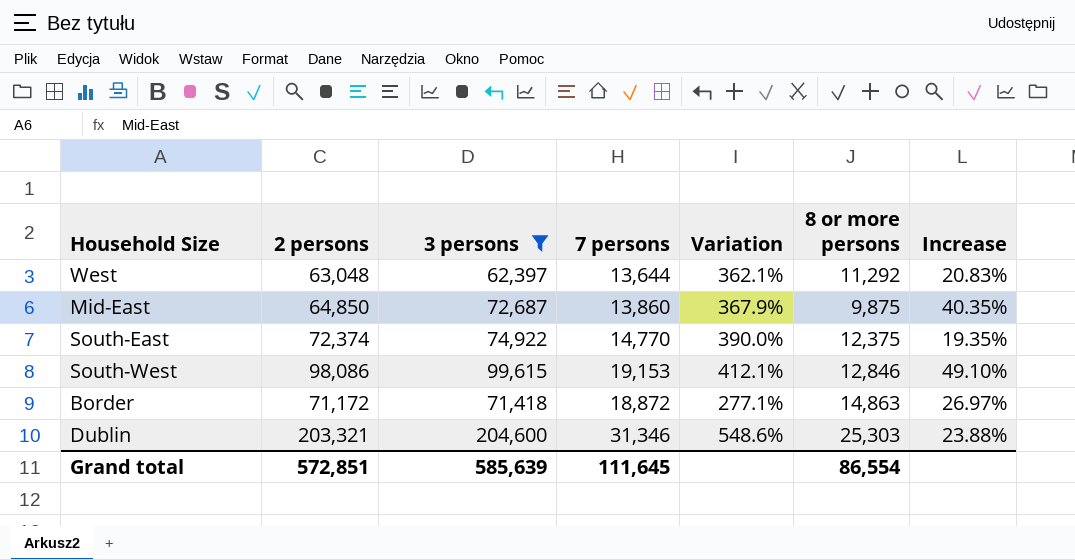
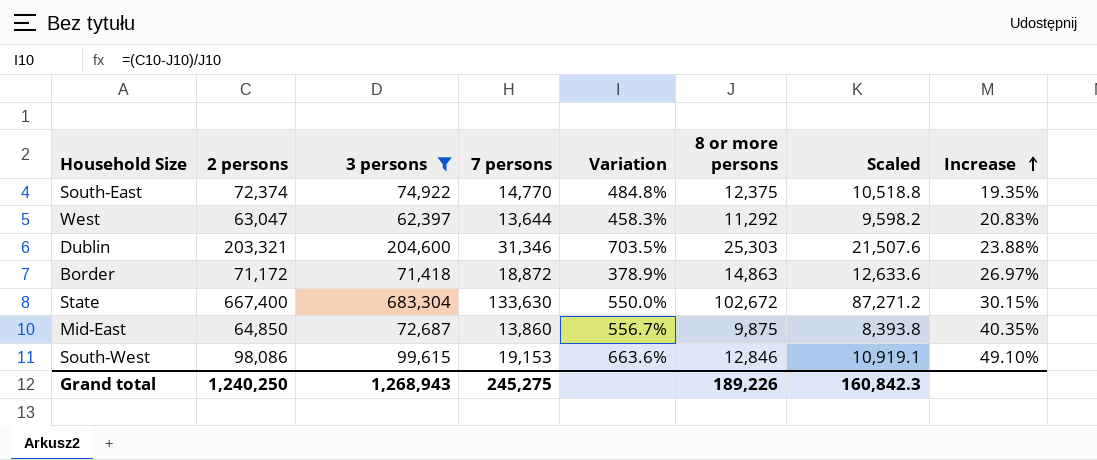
row order: none -> Increase ascending
column Variation | formula: ([2 persons] - [7 persons]) / [7 persons] -> ([2 persons] - [8 or more persons]) / [8 or more persons]
column Scaled | formula: none -> [8 or more persons] * 0.85
West | 2 persons: 63,048 -> 63,047
row State: none -> 667,400 | 683,304 | 133,630 | 550.0% | 102,672 | 87,271.2 | 30.15%
Grand total | 2 persons: 572,851 -> 1,240,250
Grand total | 3 persons: 585,639 -> 1,268,943
Grand total | 7 persons: 111,645 -> 245,275
Grand total | 8 or more persons: 86,554 -> 189,226

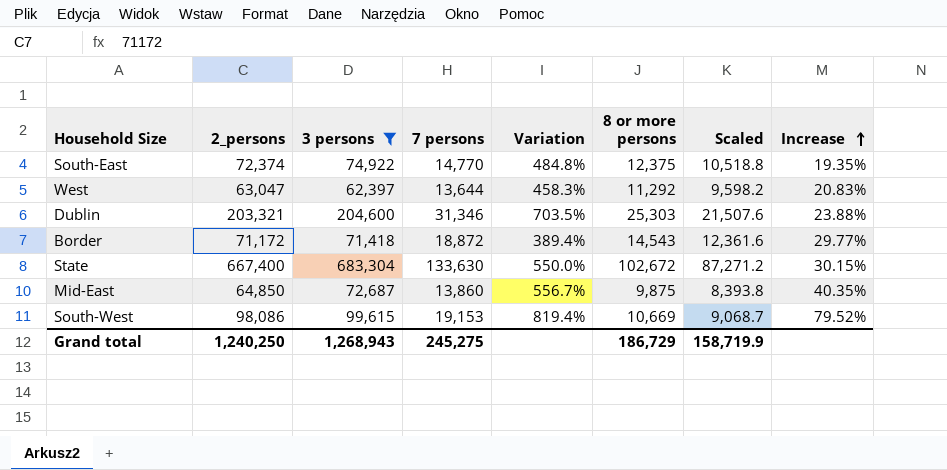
column name: 2 persons -> 2_persons
Border | Variation: 378.9% -> 389.4%
Border | 8 or more persons: 14,863 -> 14,543
Border | Scaled: 12,633.6 -> 12,361.6
Border | Increase: 26.97% -> 29.77%
South-West | Variation: 663.6% -> 819.4%
South-West | 8 or more persons: 12,846 -> 10,669
South-West | Scaled: 10,919.1 -> 9,068.7
South-West | Increase: 49.10% -> 79.52%
Grand total | 8 or more persons: 189,226 -> 186,729
Grand total | Scaled: 160,842.3 -> 158,719.9

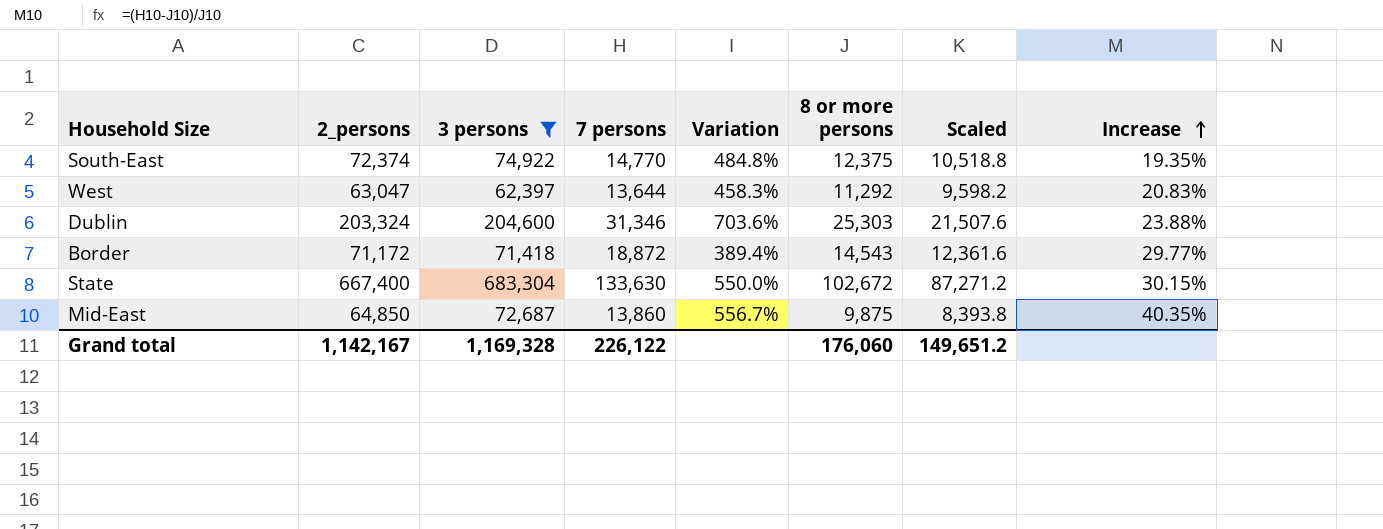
row South-West: 98,086 | 99,615 | 19,153 | 819.4% | 10,669 | 9,068.7 | 79.52% -> none
Dublin | 2_persons: 203,321 -> 203,324
Dublin | Variation: 703.5% -> 703.6%
Grand total | 2_persons: 1,240,250 -> 1,142,167
Grand total | 3 persons: 1,268,943 -> 1,169,328
Grand total | 7 persons: 245,275 -> 226,122
Grand total | 8 or more persons: 186,729 -> 176,060
Grand total | Scaled: 158,719.9 -> 149,651.2

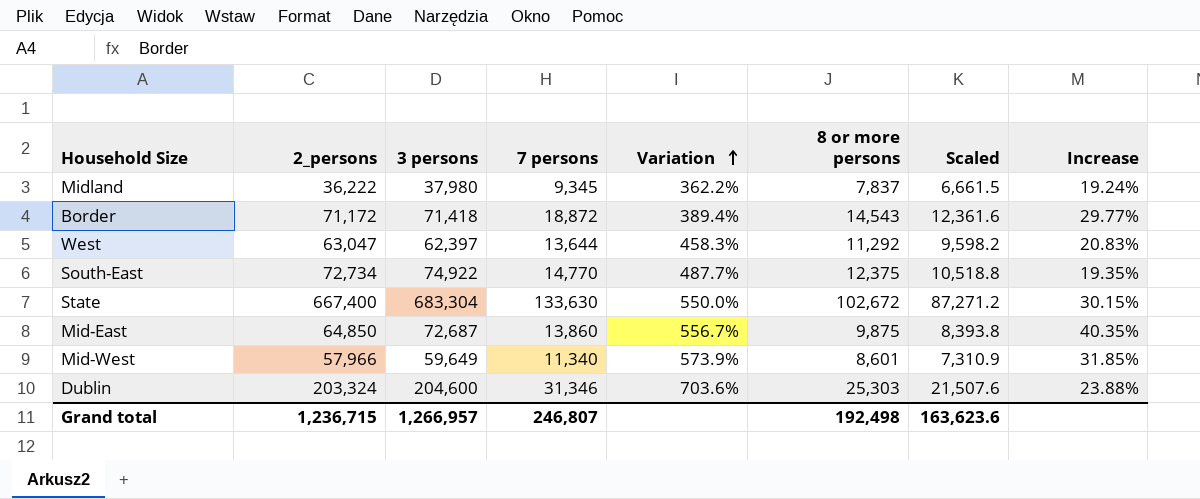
filter: 3 persons >= 62,397 -> none
row order: Increase ascending -> Variation ascending
South-East | 2_persons: 72,374 -> 72,734
South-East | Variation: 484.8% -> 487.7%
Grand total | 2_persons: 1,142,167 -> 1,236,715
Grand total | 3 persons: 1,169,328 -> 1,266,957
Grand total | 7 persons: 226,122 -> 246,807
Grand total | 8 or more persons: 176,060 -> 192,498
Grand total | Scaled: 149,651.2 -> 163,623.6

